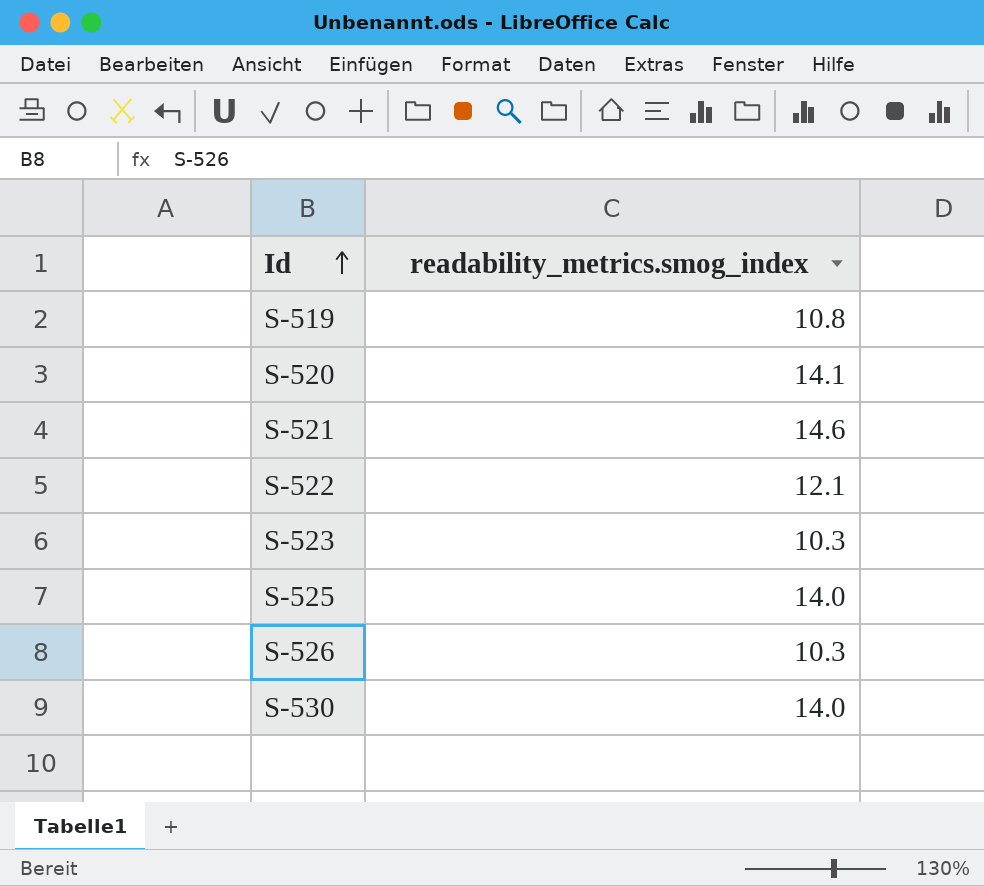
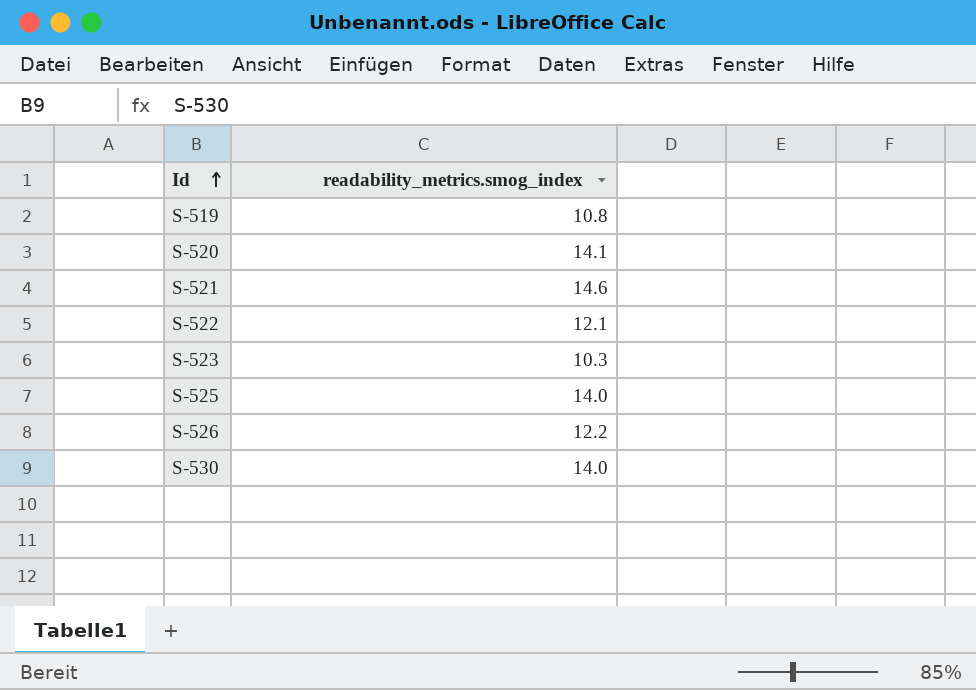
S-526 | readability_metrics.smog_index: 10.3 -> 12.2

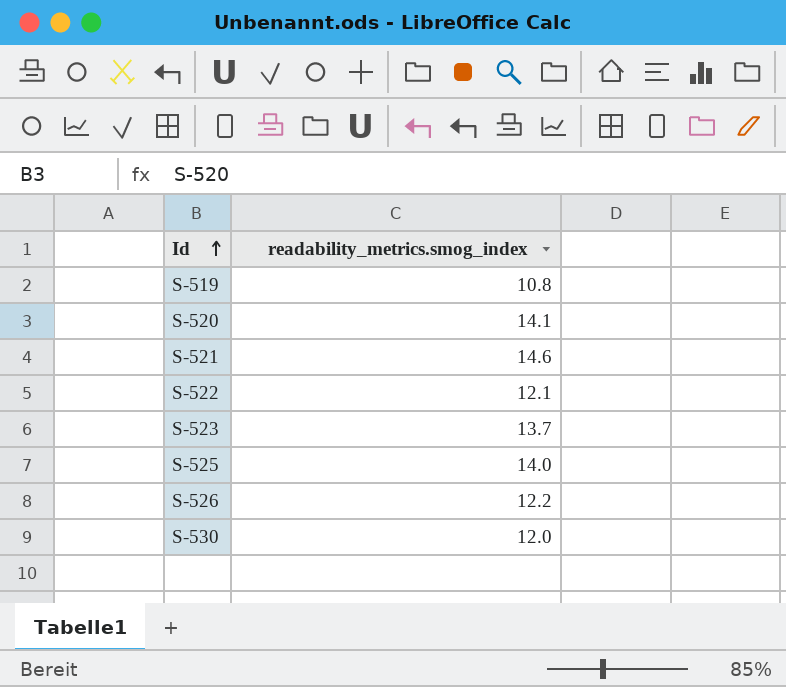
S-523 | readability_metrics.smog_index: 10.3 -> 13.7
S-530 | readability_metrics.smog_index: 14.0 -> 12.0

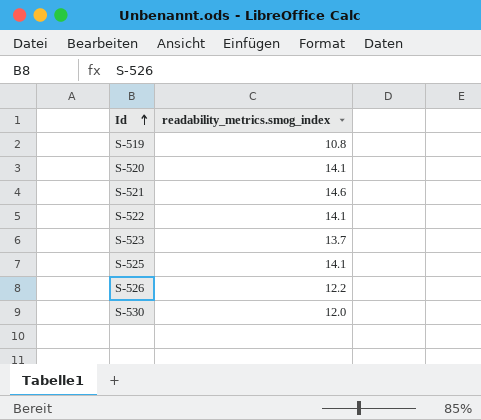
S-522 | readability_metrics.smog_index: 12.1 -> 14.1
S-525 | readability_metrics.smog_index: 14.0 -> 14.1

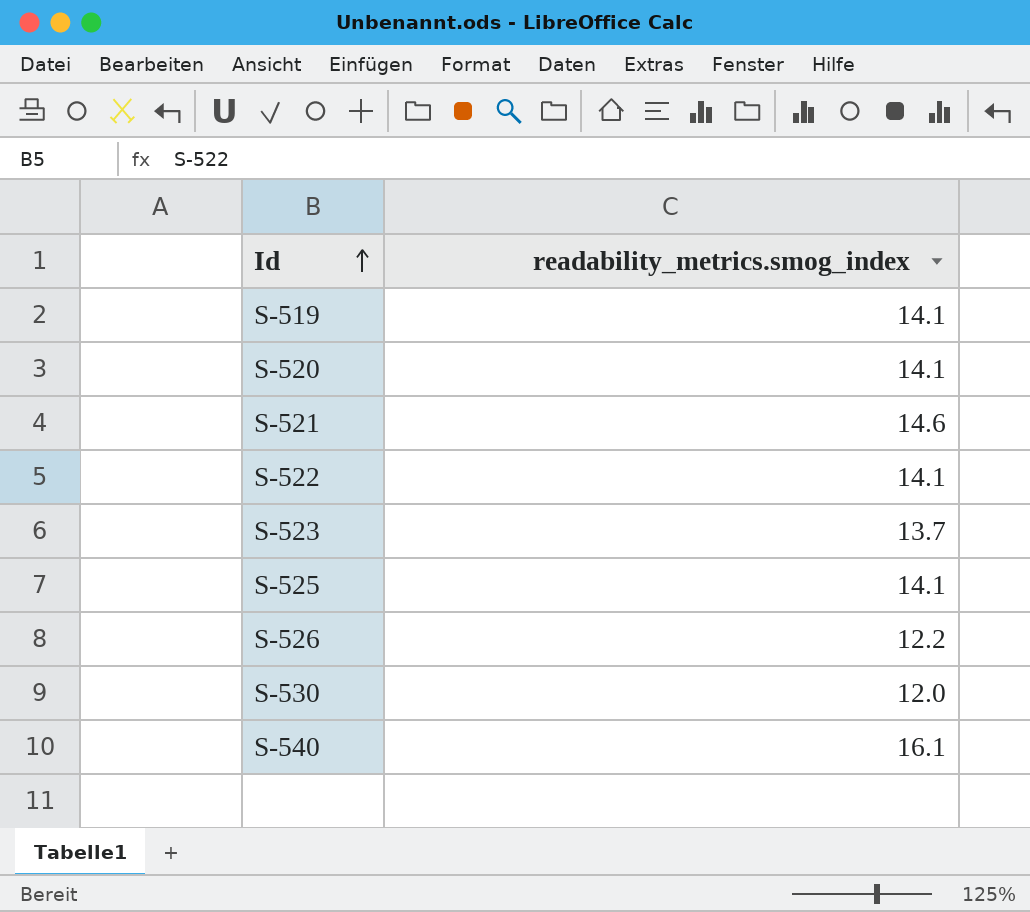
S-519 | readability_metrics.smog_index: 10.8 -> 14.1
row S-540: none -> 16.1

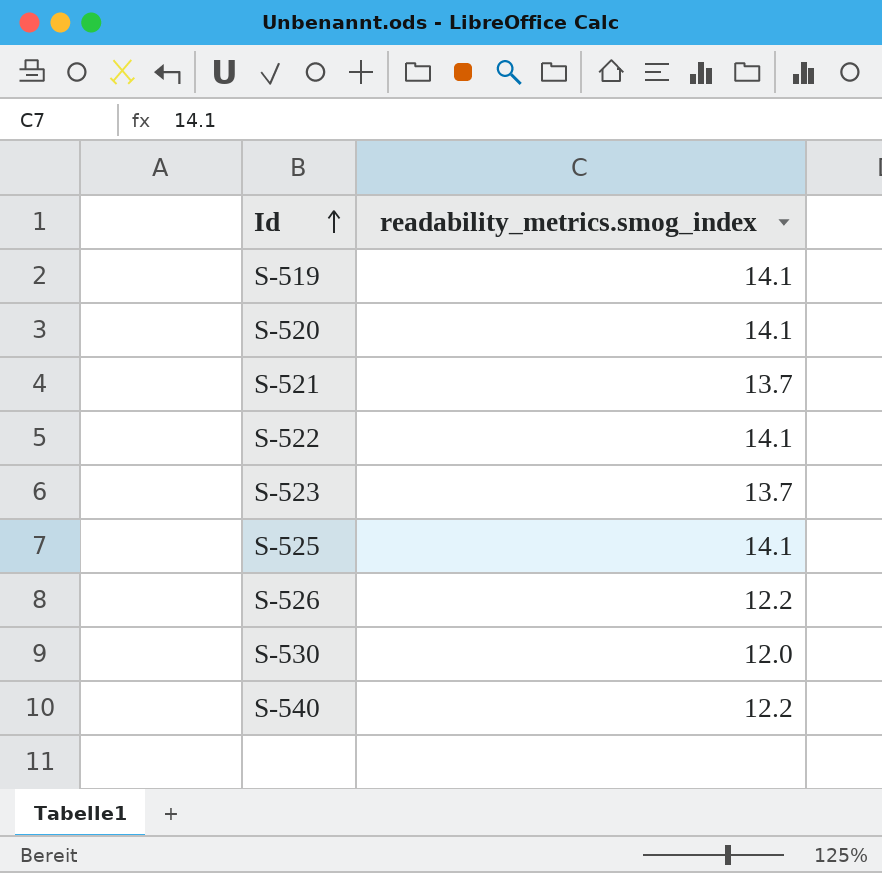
S-521 | readability_metrics.smog_index: 14.6 -> 13.7
S-540 | readability_metrics.smog_index: 16.1 -> 12.2

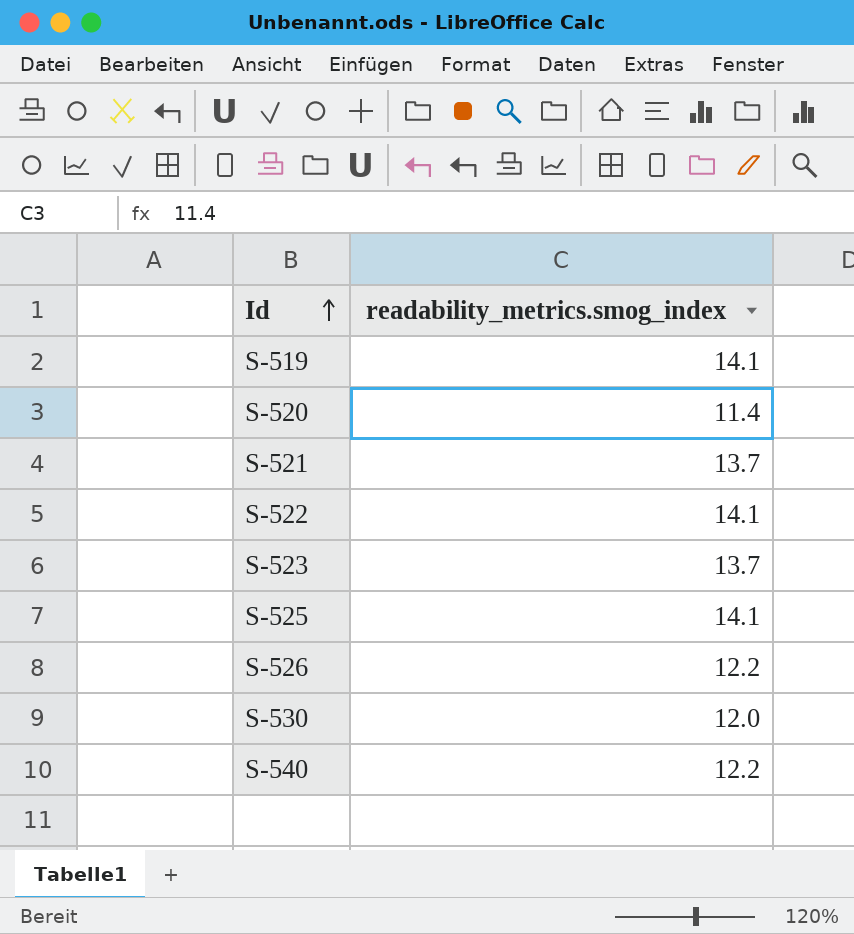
S-520 | readability_metrics.smog_index: 14.1 -> 11.4

